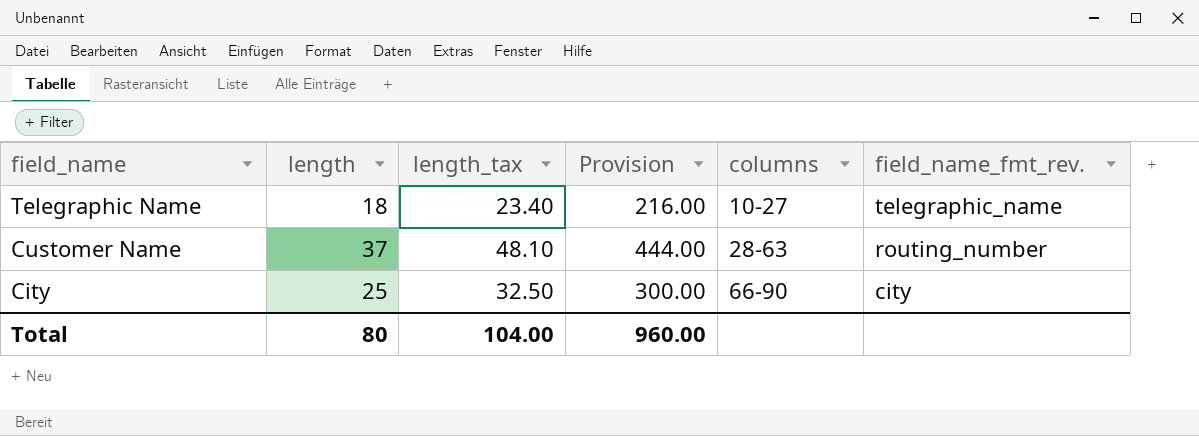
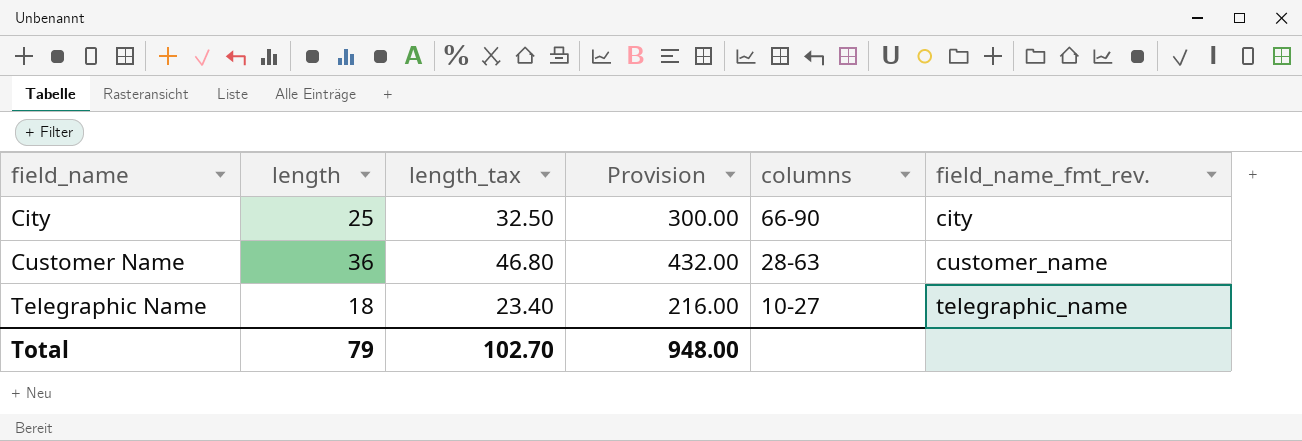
row order: field_name descending -> field_name ascending
Customer Name | length: 37 -> 36
Customer Name | length_tax: 48.10 -> 46.80
Customer Name | Provision: 444.00 -> 432.00
Customer Name | field_name_fmt_rev.: routing_number -> customer_name
Total | length: 80 -> 79
Total | length_tax: 104.00 -> 102.70
Total | Provision: 960.00 -> 948.00

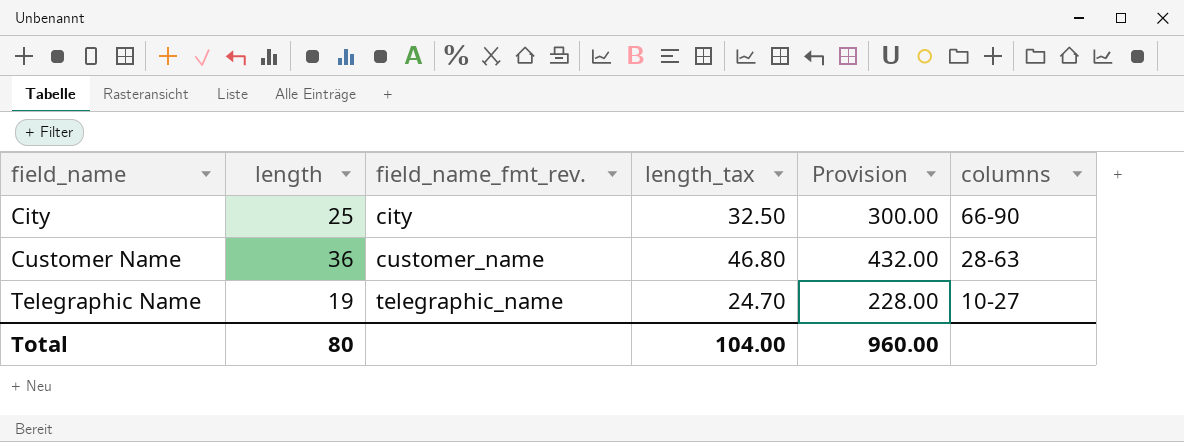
column field_name_fmt_rev. | position: 6 -> 3
Telegraphic Name | length: 18 -> 19
Telegraphic Name | length_tax: 23.40 -> 24.70
Telegraphic Name | Provision: 216.00 -> 228.00
Total | length: 79 -> 80
Total | length_tax: 102.70 -> 104.00
Total | Provision: 948.00 -> 960.00

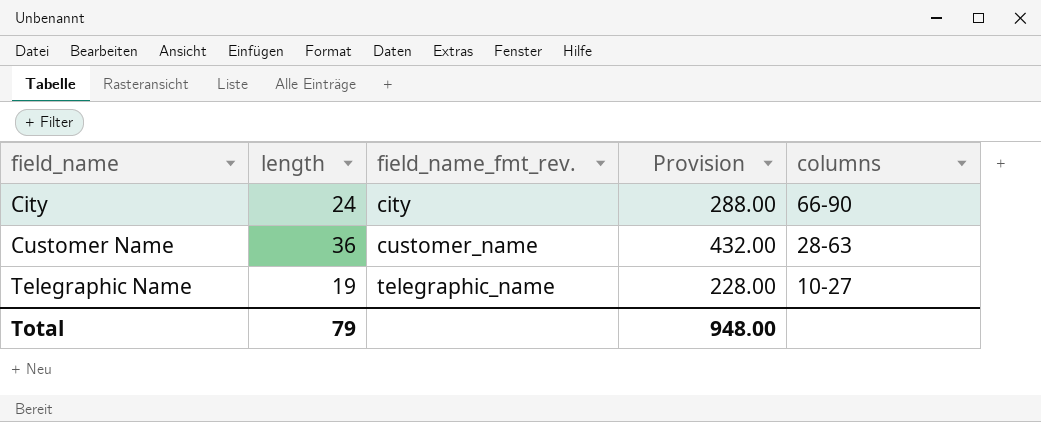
column length_tax | formula: [length] * 1.3 -> none
City | length: 25 -> 24
City | Provision: 300.00 -> 288.00
Total | length: 80 -> 79
Total | Provision: 960.00 -> 948.00

